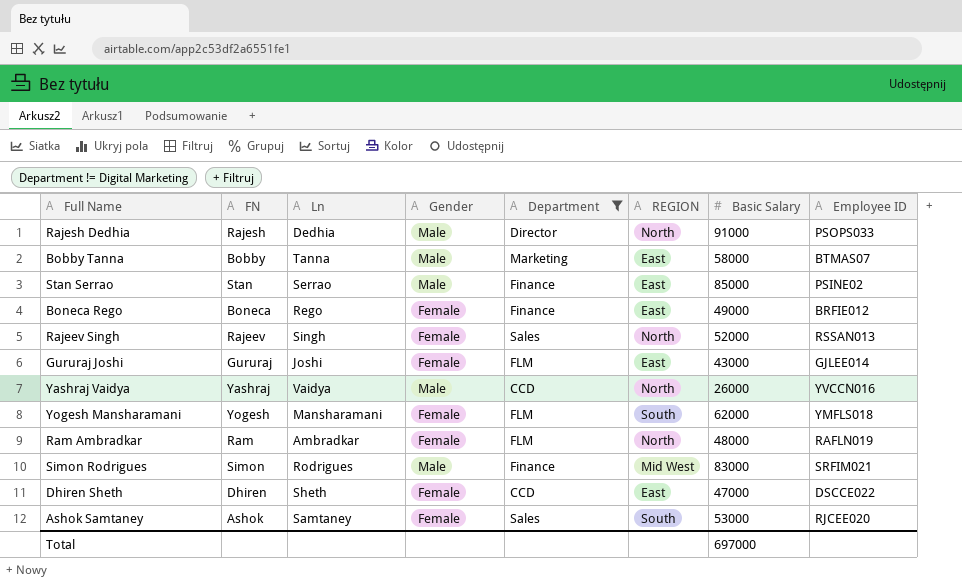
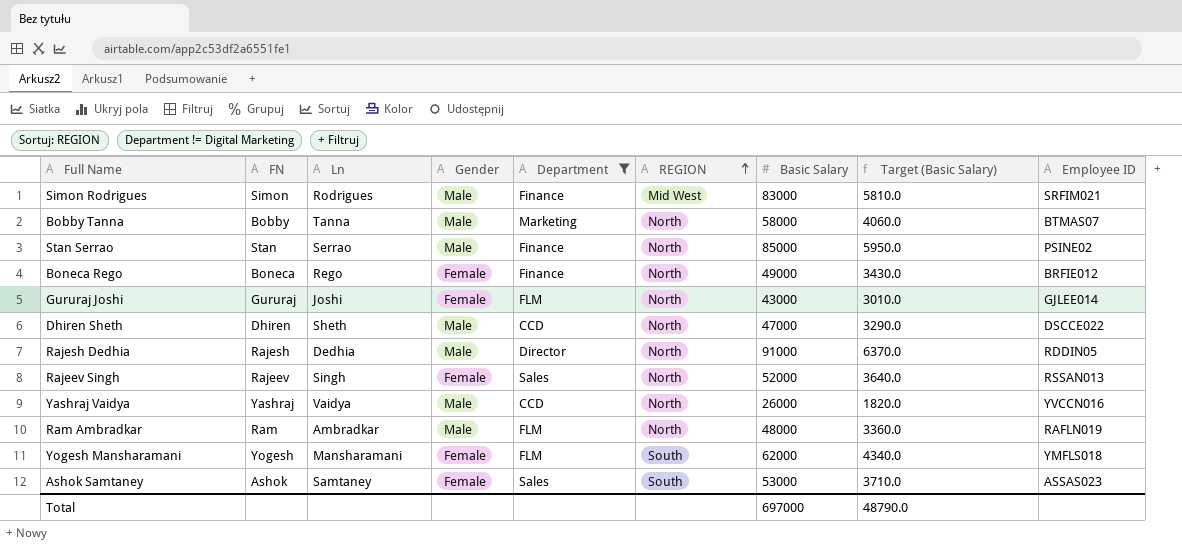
row order: none -> REGION ascending
column Target (Basic Salary) | formula: none -> [Basic Salary] * 0.07
Bobby Tanna | REGION: East -> North
Stan Serrao | REGION: East -> North
Boneca Rego | REGION: East -> North
Gururaj Joshi | REGION: East -> North
Dhiren Sheth | Gender: Female -> Male
Dhiren Sheth | REGION: East -> North
Rajesh Dedhia | Employee ID: PSOPS033 -> RDDIN05
Ram Ambradkar | Gender: Female -> Male
Ashok Samtaney | Employee ID: RJCEE020 -> ASSAS023

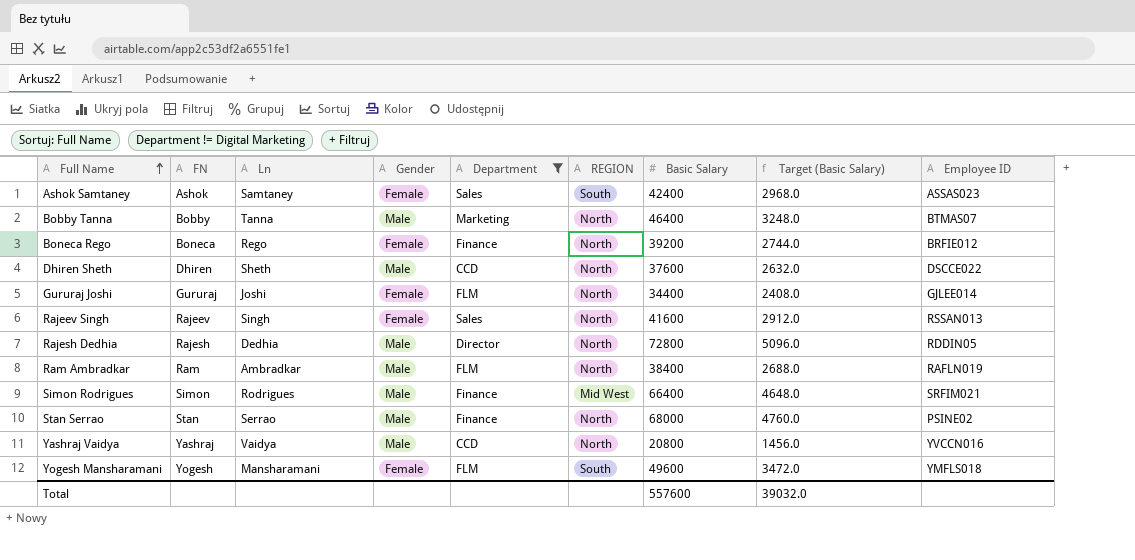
row order: REGION ascending -> Full Name ascending
Ashok Samtaney | Basic Salary: 53000 -> 42400
Ashok Samtaney | Target (Basic Salary): 3710.0 -> 2968.0
Bobby Tanna | Basic Salary: 58000 -> 46400
Bobby Tanna | Target (Basic Salary): 4060.0 -> 3248.0
Boneca Rego | Basic Salary: 49000 -> 39200
Boneca Rego | Target (Basic Salary): 3430.0 -> 2744.0
Dhiren Sheth | Basic Salary: 47000 -> 37600
Dhiren Sheth | Target (Basic Salary): 3290.0 -> 2632.0
Gururaj Joshi | Basic Salary: 43000 -> 34400
Gururaj Joshi | Target (Basic Salary): 3010.0 -> 2408.0
Rajeev Singh | Basic Salary: 52000 -> 41600
Rajeev Singh | Target (Basic Salary): 3640.0 -> 2912.0
Rajesh Dedhia | Basic Salary: 91000 -> 72800
Rajesh Dedhia | Target (Basic Salary): 6370.0 -> 5096.0
Ram Ambradkar | Basic Salary: 48000 -> 38400
Ram Ambradkar | Target (Basic Salary): 3360.0 -> 2688.0
Simon Rodrigues | Basic Salary: 83000 -> 66400
Simon Rodrigues | Target (Basic Salary): 5810.0 -> 4648.0
Stan Serrao | Basic Salary: 85000 -> 68000
Stan Serrao | Target (Basic Salary): 5950.0 -> 4760.0
Yashraj Vaidya | Basic Salary: 26000 -> 20800
Yashraj Vaidya | Target (Basic Salary): 1820.0 -> 1456.0
Yogesh Mansharamani | Basic Salary: 62000 -> 49600
Yogesh Mansharamani | Target (Basic Salary): 4340.0 -> 3472.0
Total | Basic Salary: 697000 -> 557600
Total | Target (Basic Salary): 48790.0 -> 39032.0

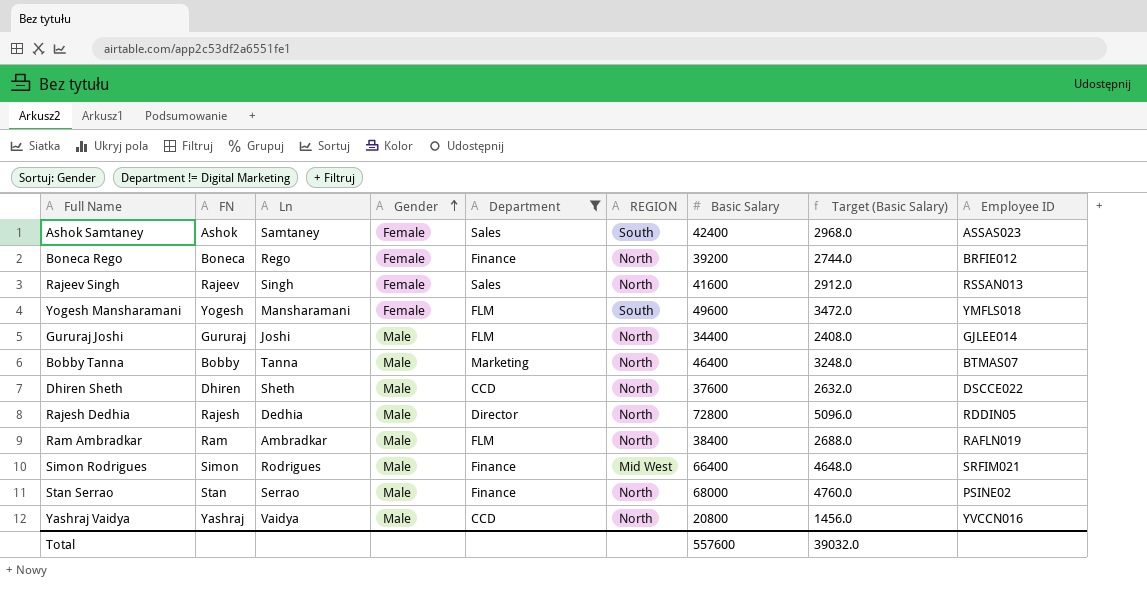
row order: Full Name ascending -> Gender ascending
Gururaj Joshi | Gender: Female -> Male

